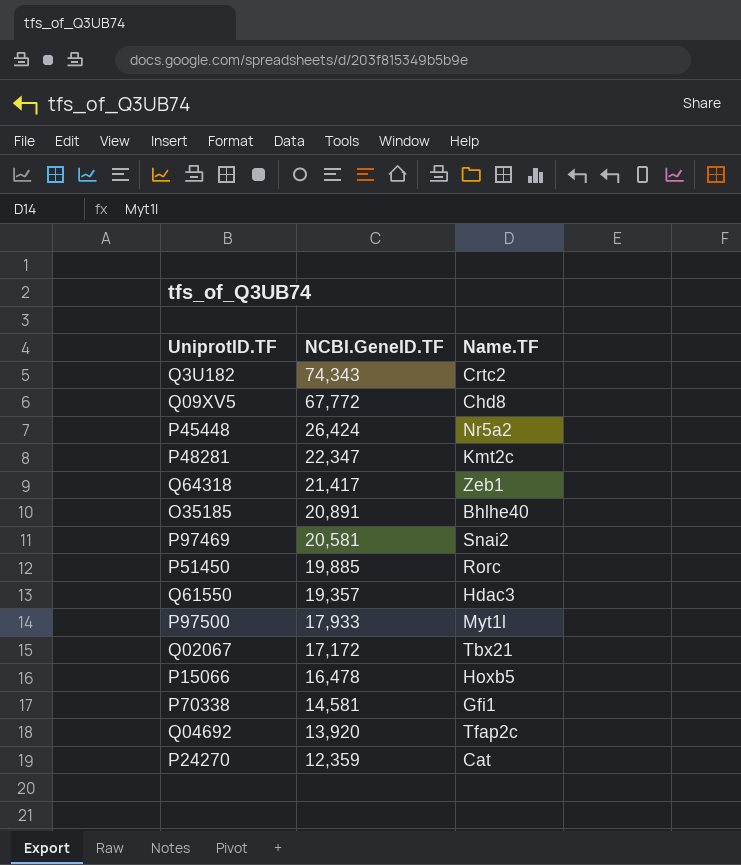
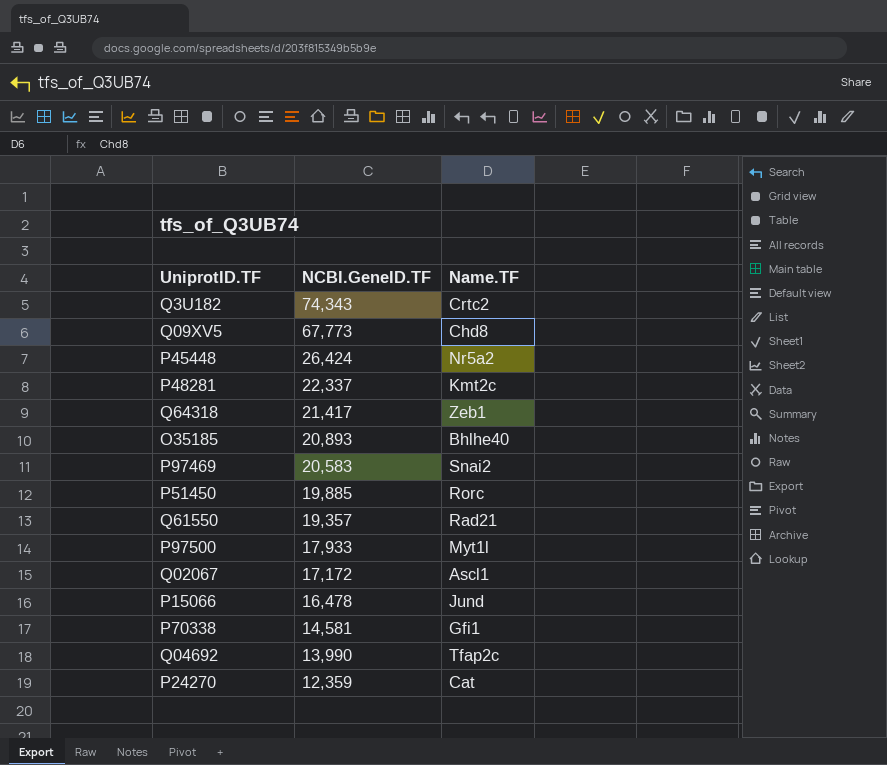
Q09XV5 | NCBI.GeneID.TF: 67,772 -> 67,773
P48281 | NCBI.GeneID.TF: 22,347 -> 22,337
O35185 | NCBI.GeneID.TF: 20,891 -> 20,893
P97469 | NCBI.GeneID.TF: 20,581 -> 20,583
Q61550 | Name.TF: Hdac3 -> Rad21
Q02067 | Name.TF: Tbx21 -> Ascl1
P15066 | Name.TF: Hoxb5 -> Jund
Q04692 | NCBI.GeneID.TF: 13,920 -> 13,990

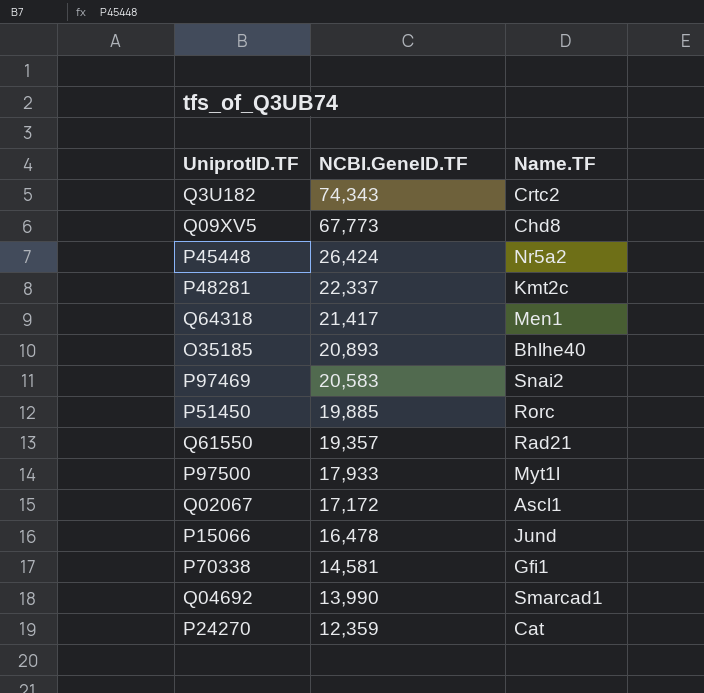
Q64318 | Name.TF: Zeb1 -> Men1
Q04692 | Name.TF: Tfap2c -> Smarcad1

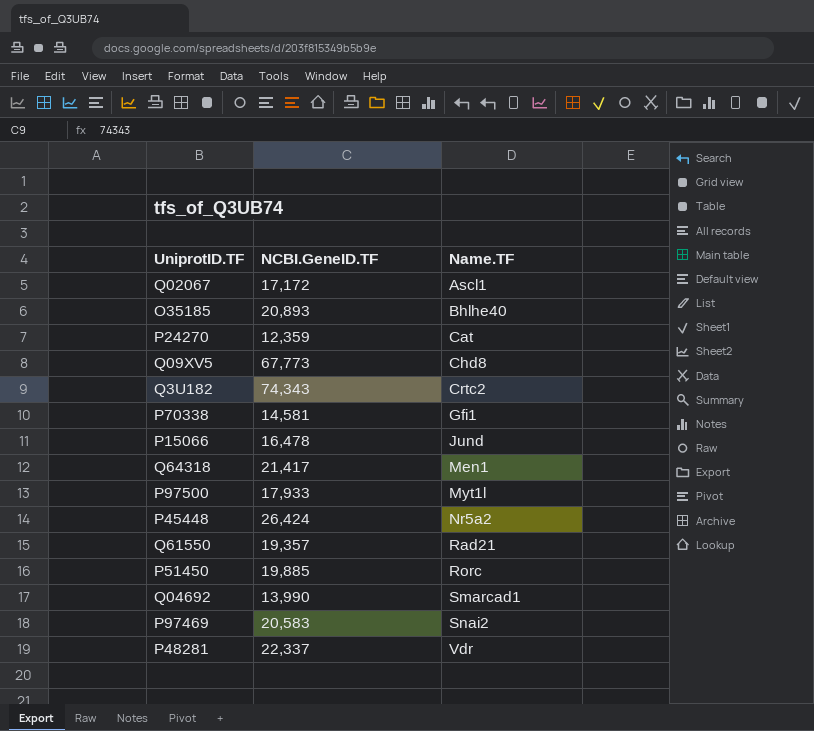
row order: NCBI.GeneID.TF descending -> Name.TF ascending
P48281 | Name.TF: Kmt2c -> Vdr

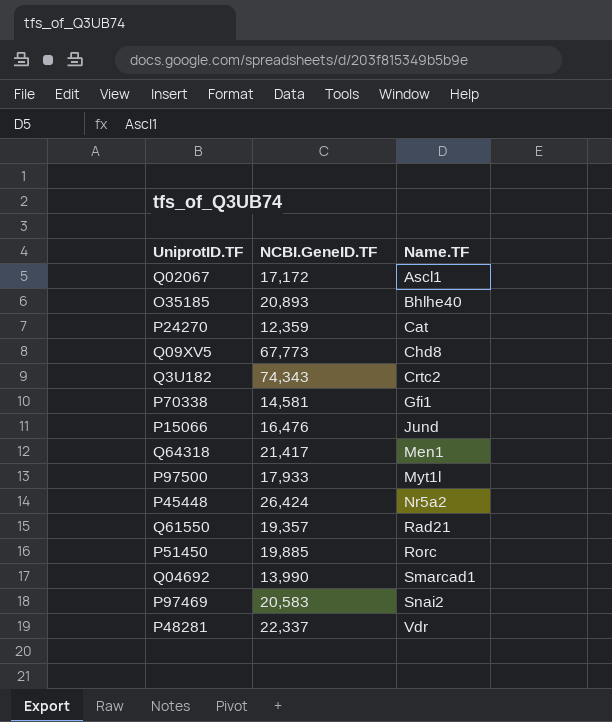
P15066 | NCBI.GeneID.TF: 16,478 -> 16,476

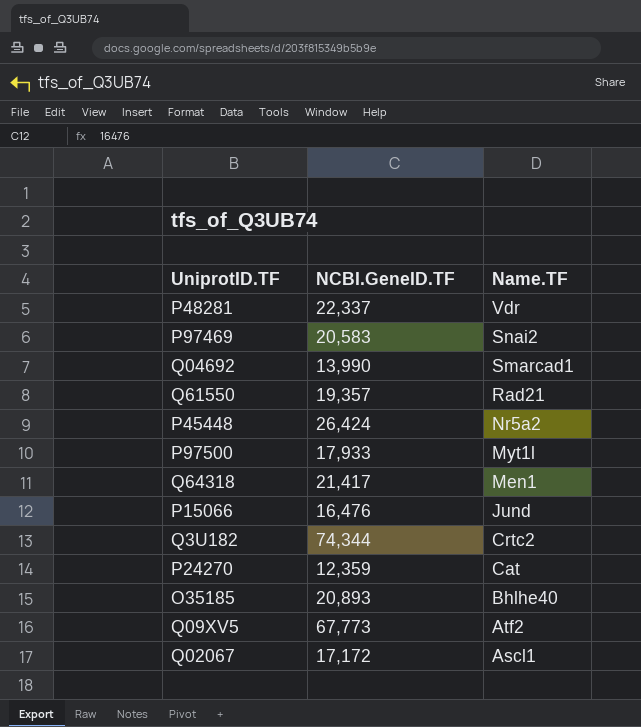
row order: Name.TF ascending -> Name.TF descending
row P70338: 14,581 | Gfi1 -> none
row P51450: 19,885 | Rorc -> none
Q3U182 | NCBI.GeneID.TF: 74,343 -> 74,344
Q09XV5 | Name.TF: Chd8 -> Atf2

